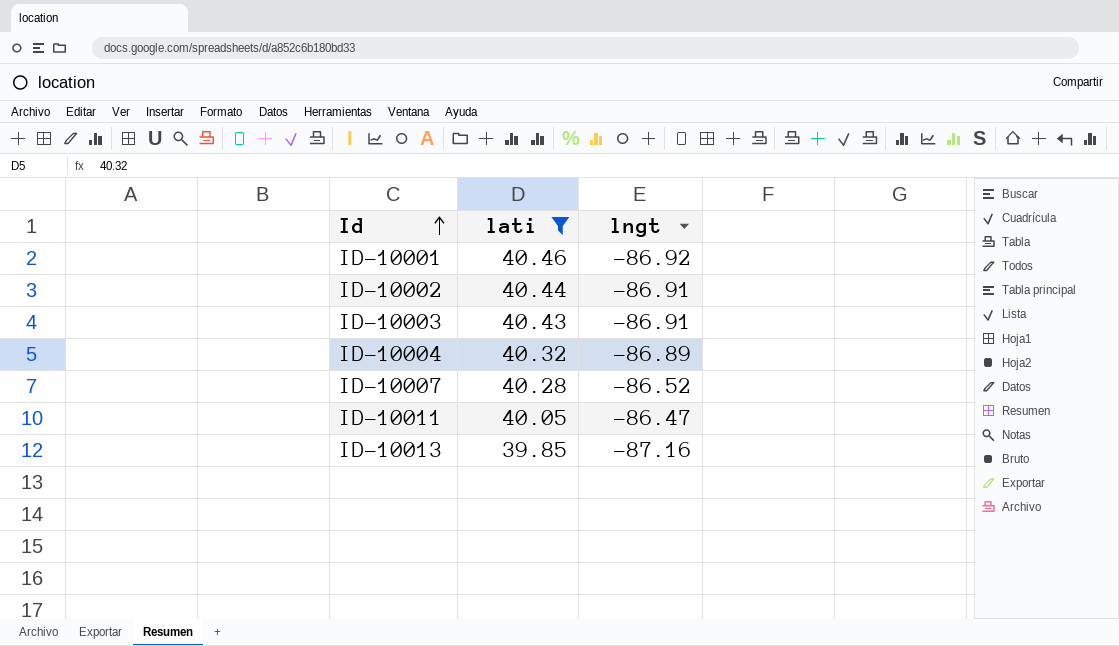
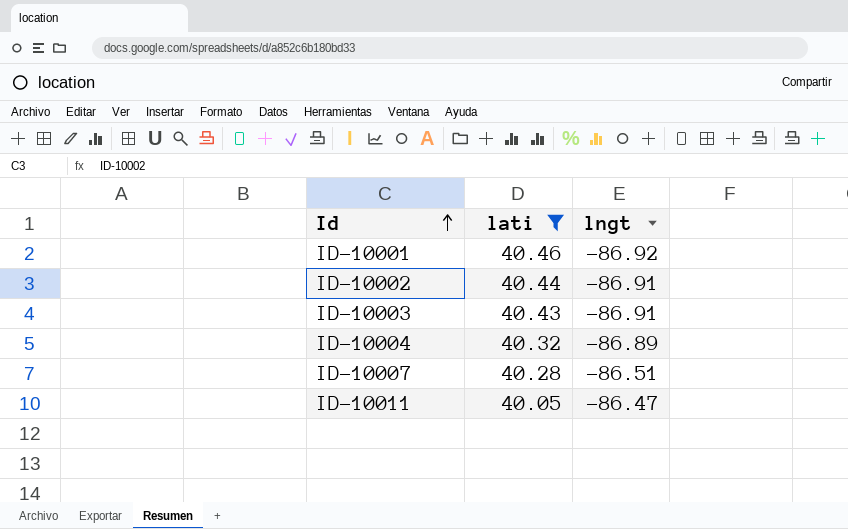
row ID-10013: 39.85 | -87.16 -> none
ID-10007 | lngt: -86.52 -> -86.51

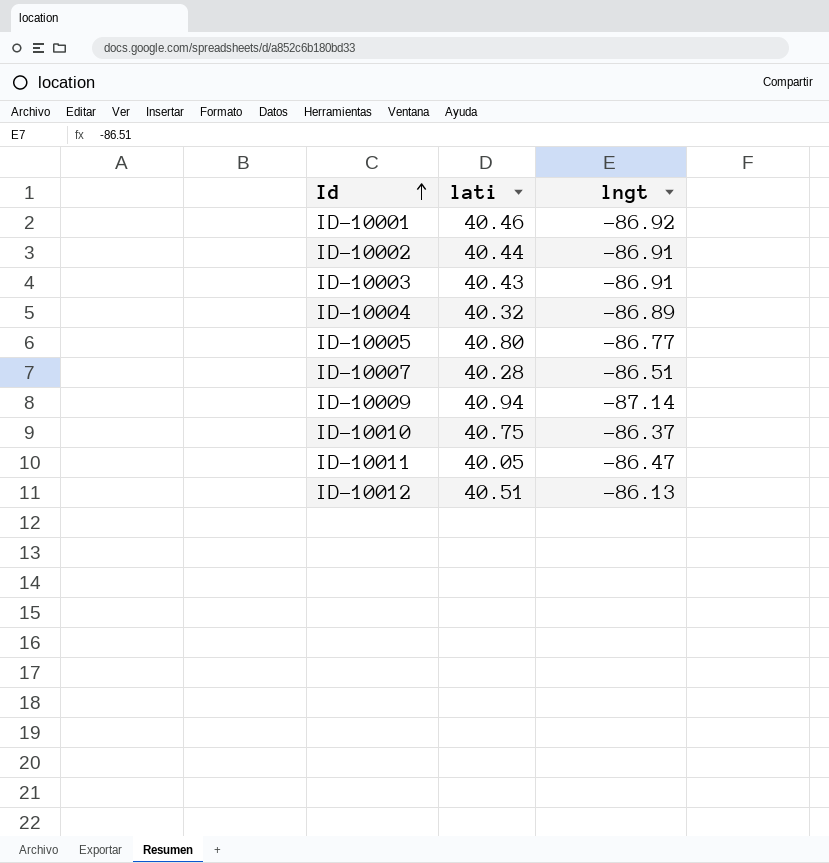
filter: lati <= 40.46 -> none

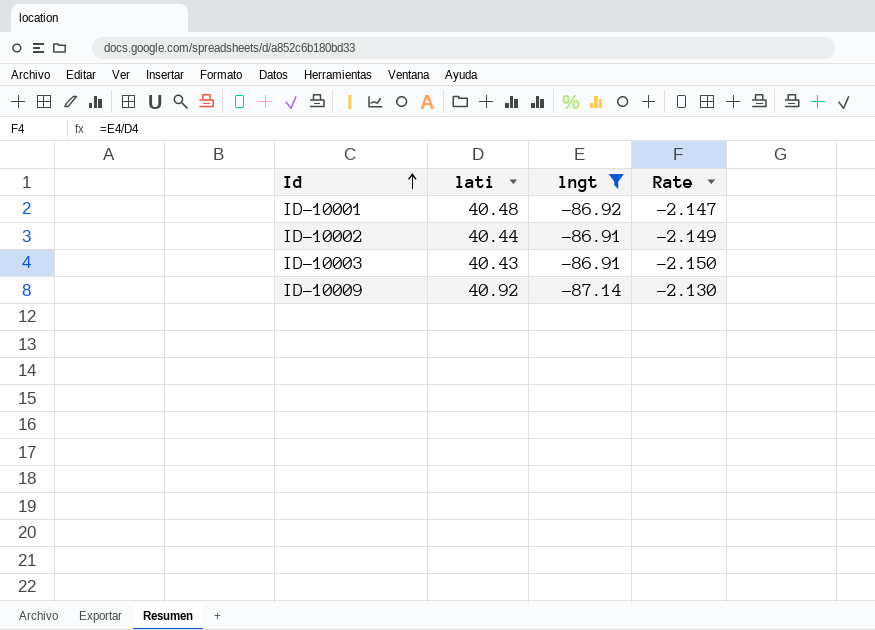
filter: none -> lngt <= -86.91
column Rate | formula: none -> [lngt] / [lati]
ID-10001 | lati: 40.46 -> 40.48
ID-10009 | lati: 40.94 -> 40.92

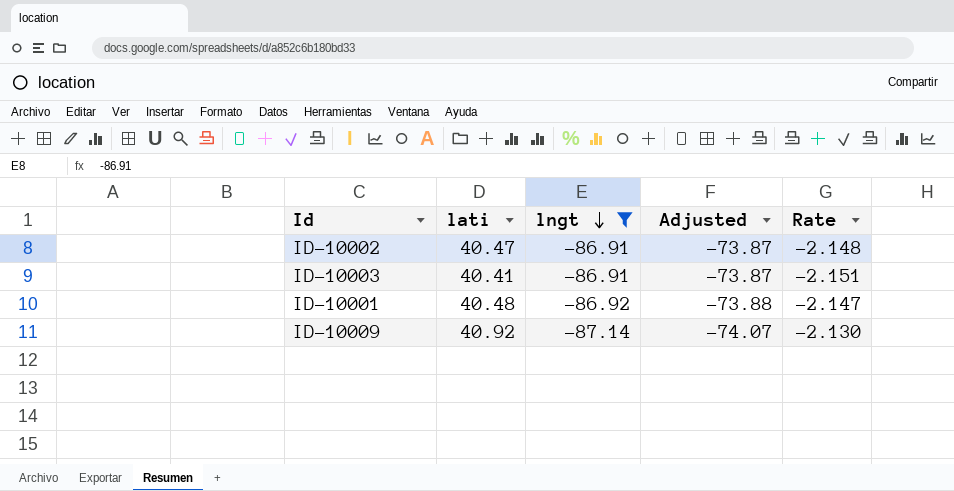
row order: Id ascending -> lngt descending
column Adjusted | formula: none -> [lngt] * 0.85
ID-10002 | lati: 40.44 -> 40.47
ID-10002 | Rate: -2.149 -> -2.148
ID-10003 | lati: 40.43 -> 40.41
ID-10003 | Rate: -2.150 -> -2.151

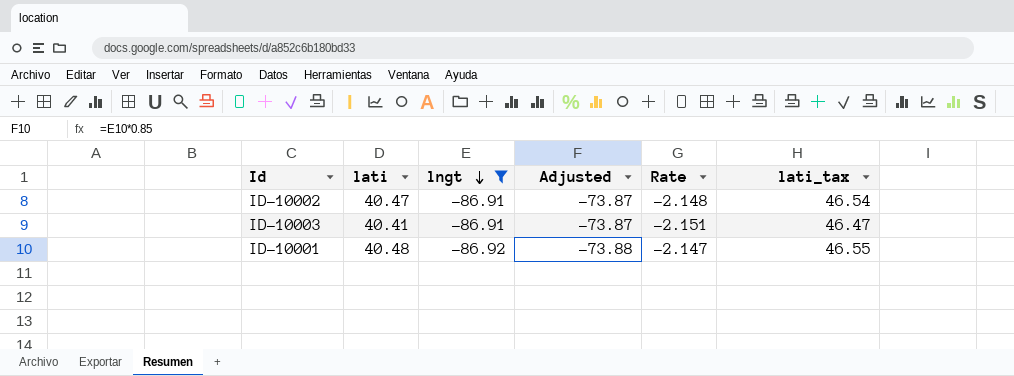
column lati_tax | formula: none -> [lati] * 1.15
row ID-10009: 40.92 | -87.14 | -74.07 | -2.130 -> none

